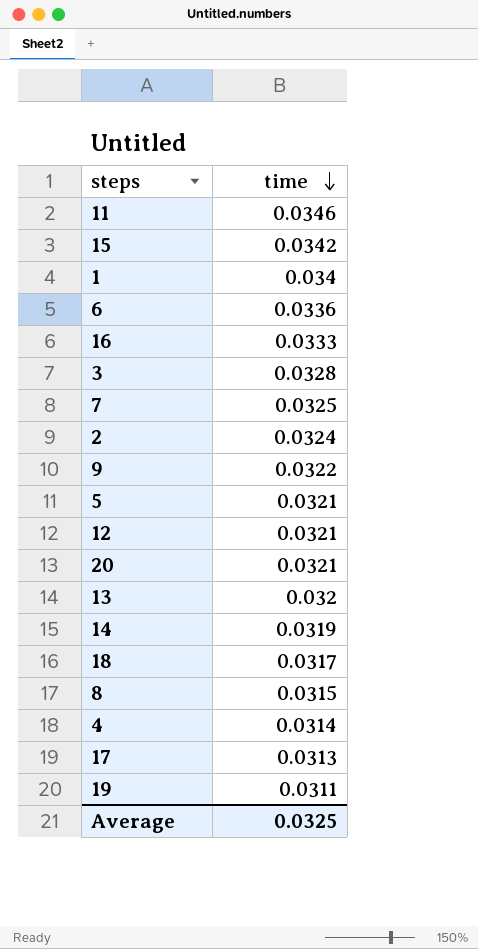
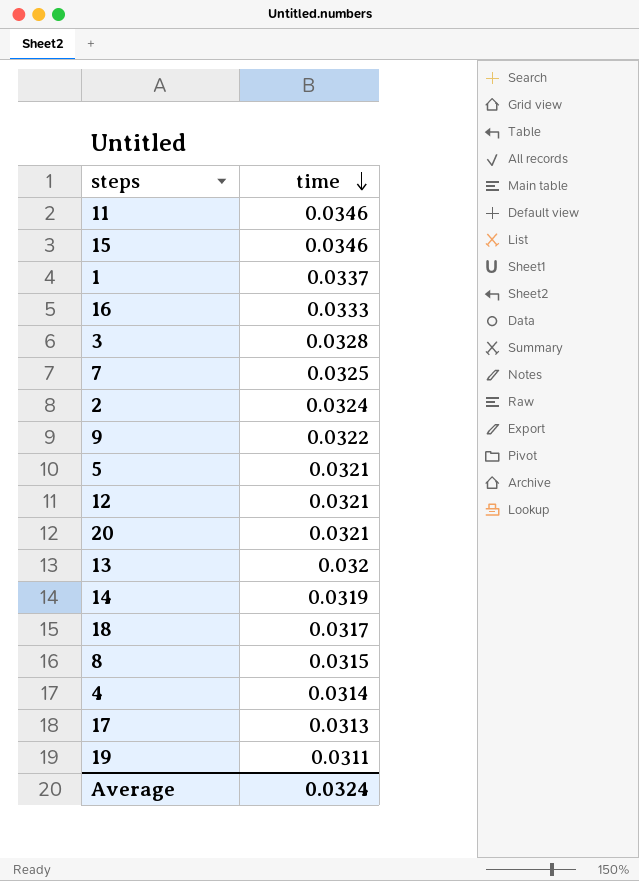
row 6: 0.0336 -> none
15 | time: 0.0342 -> 0.0346
1 | time: 0.034 -> 0.0337
Average | time: 0.0325 -> 0.0324

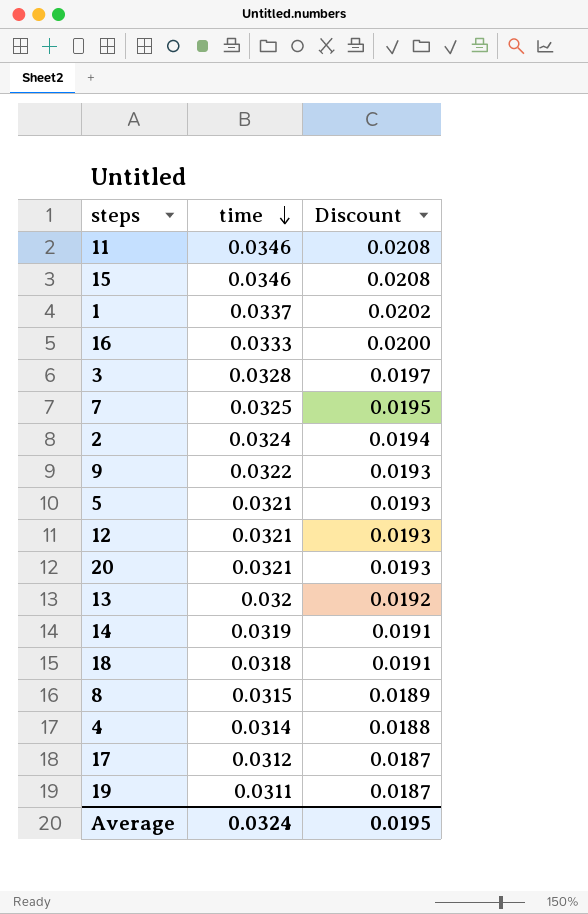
column Discount | formula: none -> [time] * 0.6
18 | time: 0.0317 -> 0.0318
17 | time: 0.0313 -> 0.0312

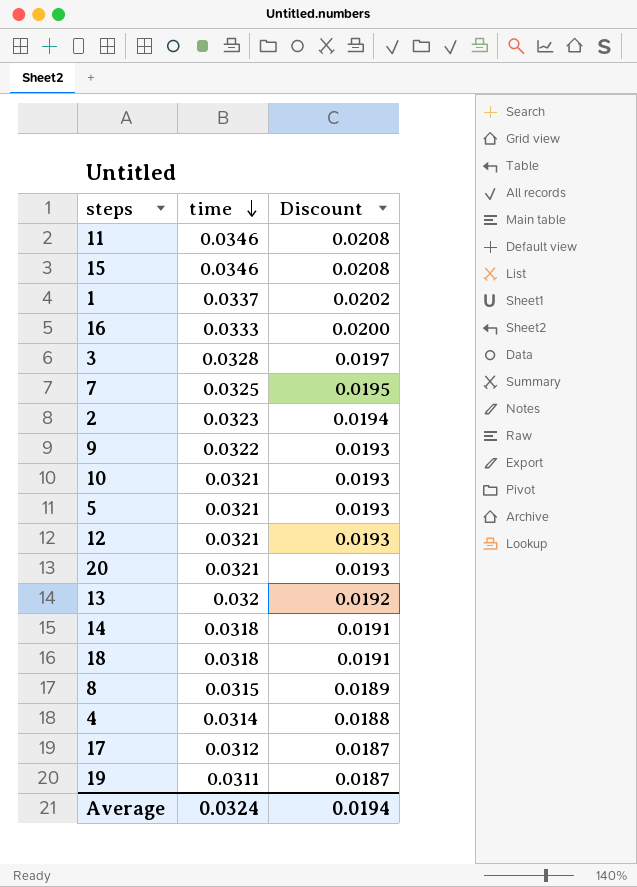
2 | time: 0.0324 -> 0.0323
row 10: none -> 0.0321 | 0.0193
14 | time: 0.0319 -> 0.0318
Average | Discount: 0.0195 -> 0.0194

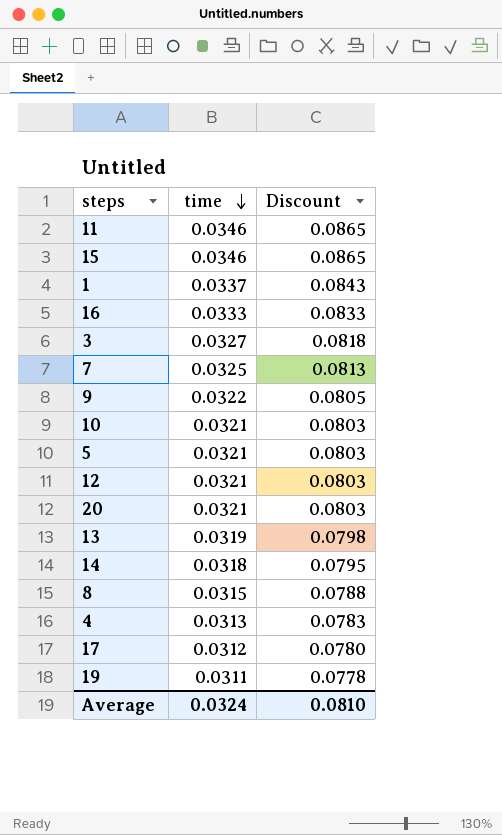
column Discount | formula: [time] * 0.6 -> [time] * 2.5
row 2: 0.0323 | 0.0194 -> none
row 18: 0.0318 | 0.0191 -> none
3 | time: 0.0328 -> 0.0327
13 | time: 0.032 -> 0.0319
4 | time: 0.0314 -> 0.0313
Average | Discount: 0.0194 -> 0.0810

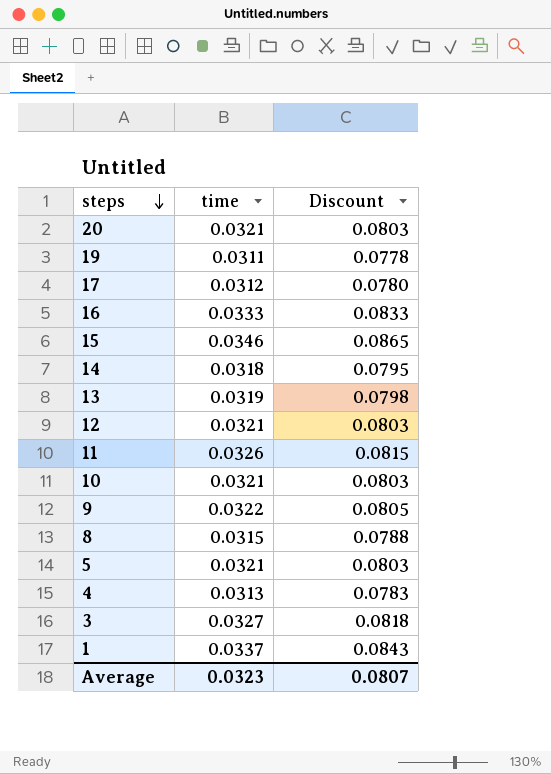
row order: time descending -> steps descending
row 7: 0.0325 | 0.0813 -> none
11 | time: 0.0346 -> 0.0326
11 | Discount: 0.0865 -> 0.0815
Average | time: 0.0324 -> 0.0323
Average | Discount: 0.0810 -> 0.0807

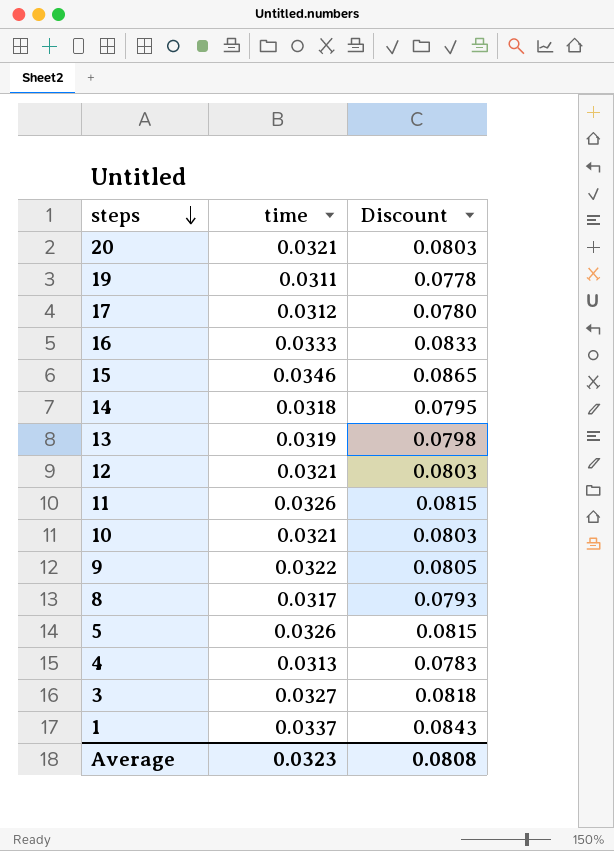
8 | time: 0.0315 -> 0.0317
8 | Discount: 0.0788 -> 0.0793
5 | time: 0.0321 -> 0.0326
5 | Discount: 0.0803 -> 0.0815
Average | Discount: 0.0807 -> 0.0808

